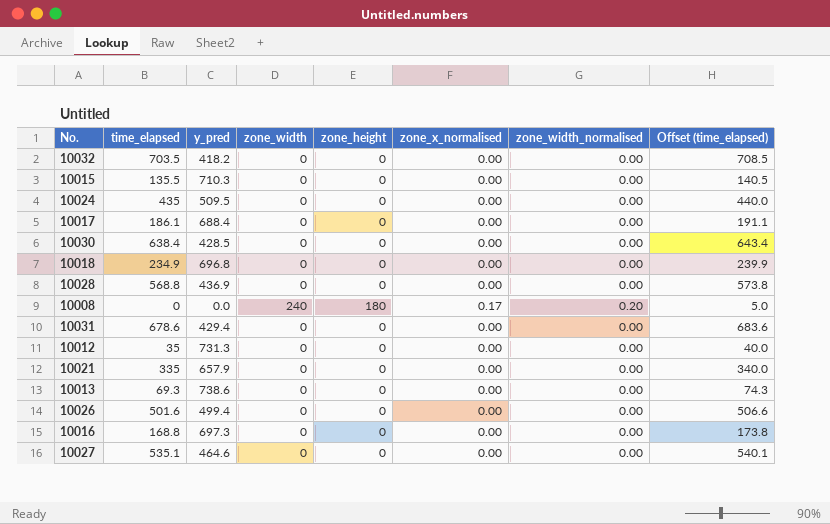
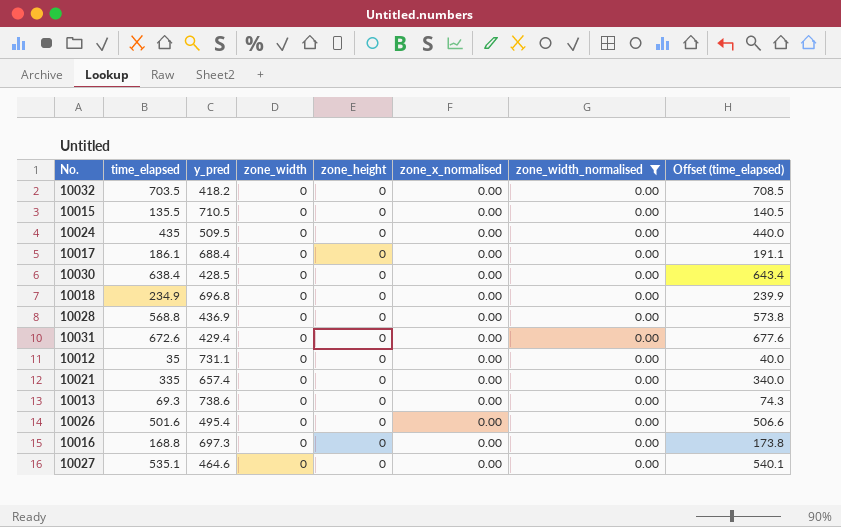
filter: none -> zone_width_normalised = 0.00
10015 | y_pred: 710.3 -> 710.5
10031 | time_elapsed: 678.6 -> 672.6
10031 | Offset (time_elapsed): 683.6 -> 677.6
10012 | y_pred: 731.3 -> 731.1
10021 | y_pred: 657.9 -> 657.4
10026 | y_pred: 499.4 -> 495.4

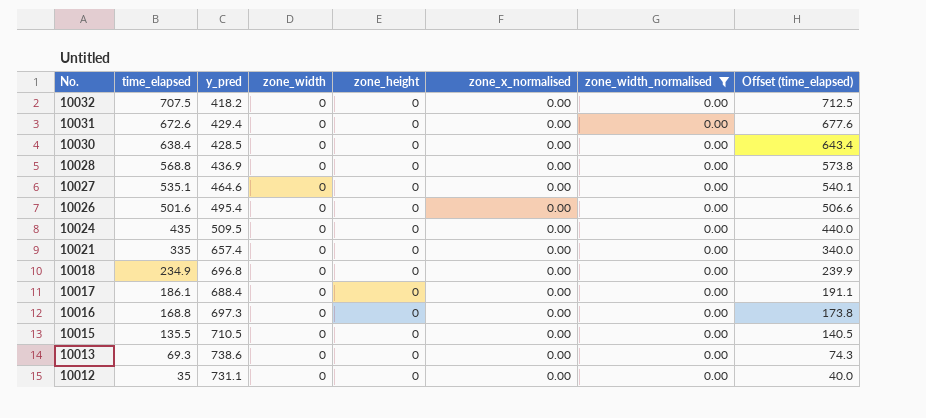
row order: none -> No. descending
10032 | time_elapsed: 703.5 -> 707.5
10032 | Offset (time_elapsed): 708.5 -> 712.5

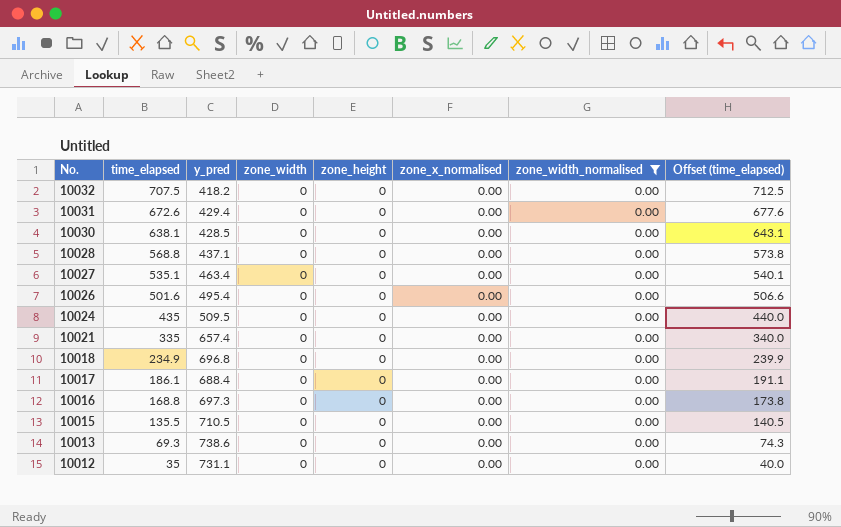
10030 | time_elapsed: 638.4 -> 638.1
10030 | Offset (time_elapsed): 643.4 -> 643.1
10028 | y_pred: 436.9 -> 437.1
10027 | y_pred: 464.6 -> 463.4

